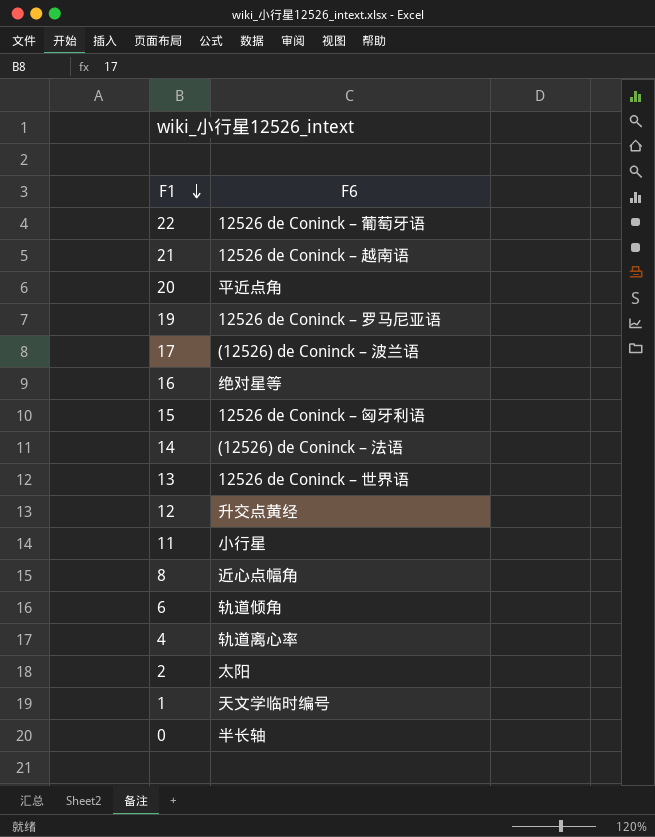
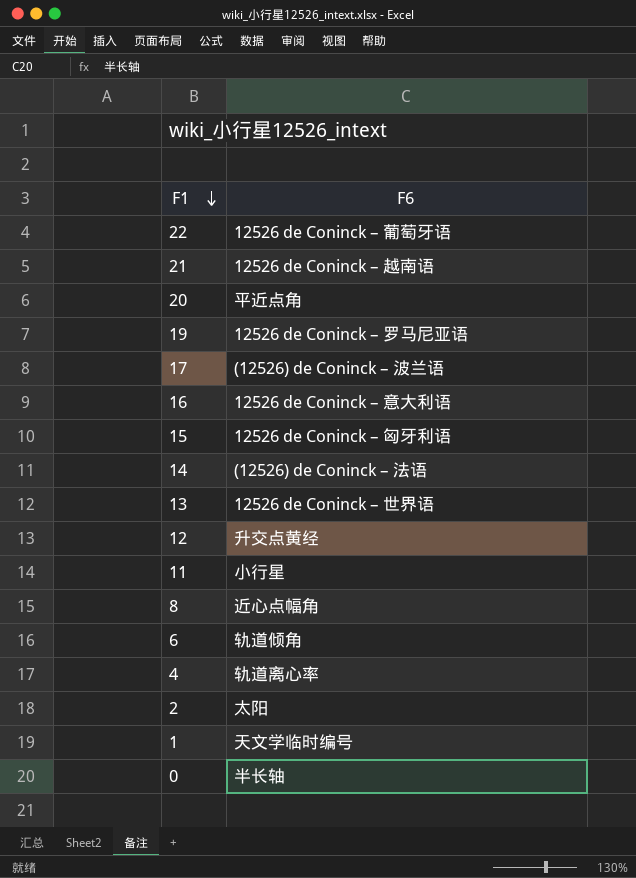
16 | F6: 绝对星等 -> 12526 de Coninck – 意大利语

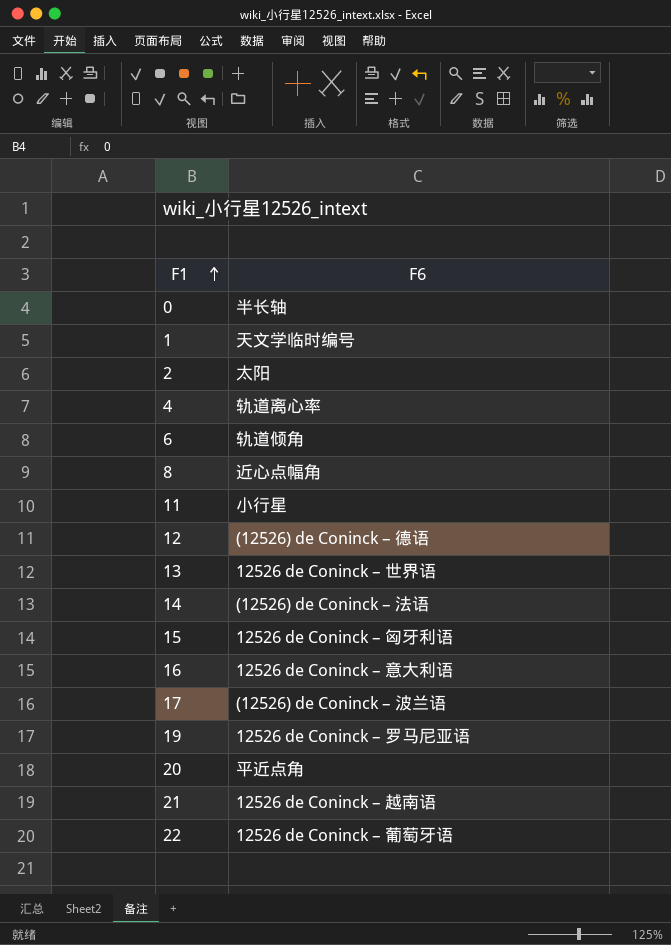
row order: F1 descending -> F1 ascending
12 | F6: 升交点黄经 -> (12526) de Coninck – 德语

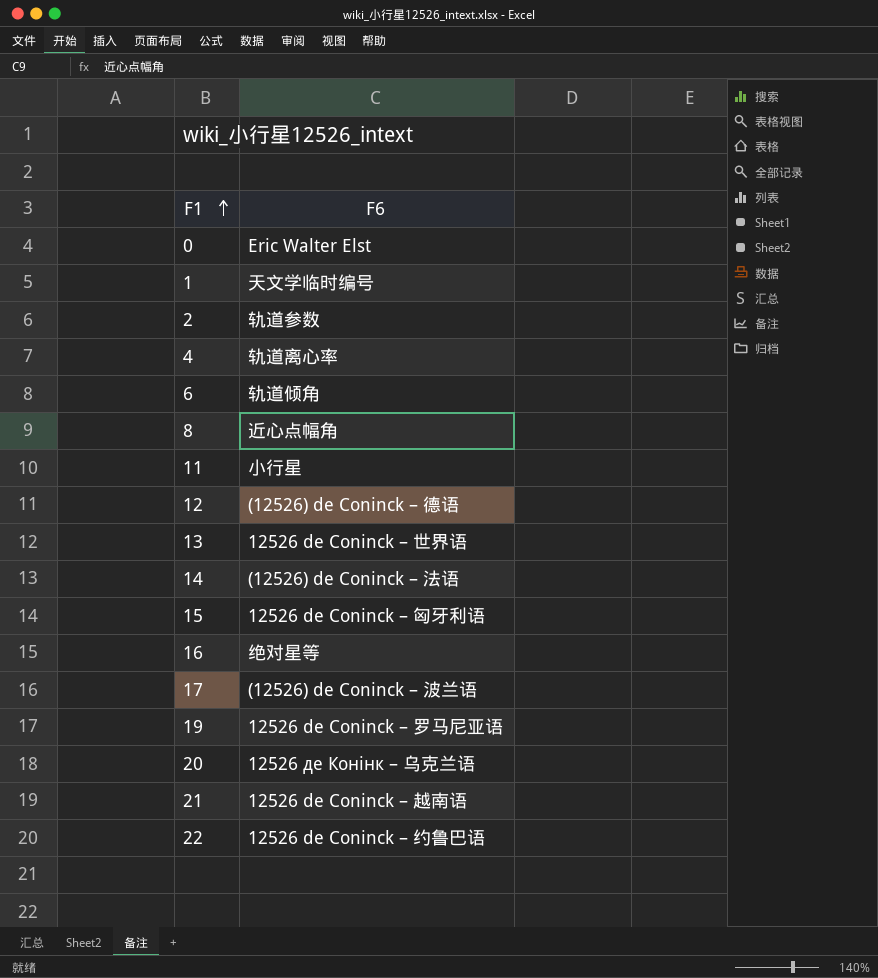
0 | F6: 半长轴 -> Eric Walter Elst
2 | F6: 太阳 -> 轨道参数
16 | F6: 12526 de Coninck – 意大利语 -> 绝对星等
20 | F6: 平近点角 -> 12526 де Конінк – 乌克兰语
22 | F6: 12526 de Coninck – 葡萄牙语 -> 12526 de Coninck – 约鲁巴语

